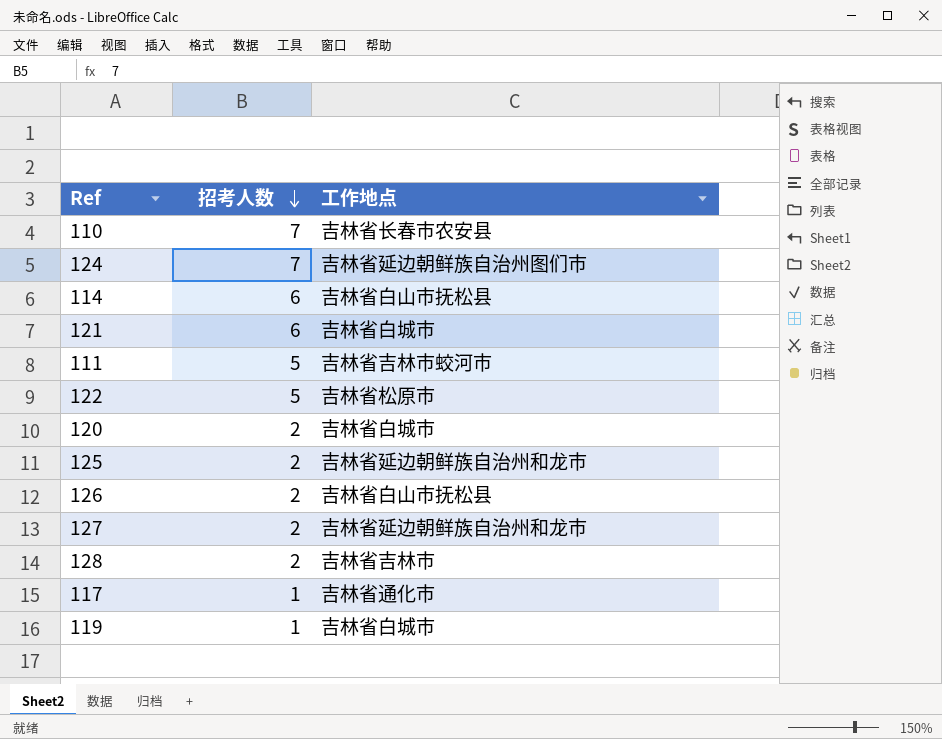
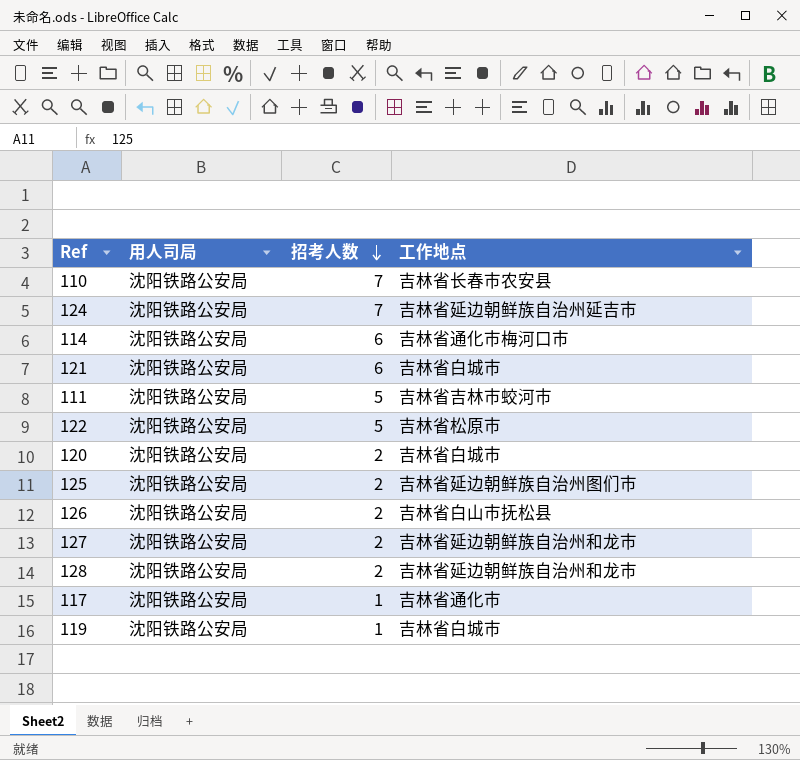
column 用人司局 | position: none -> 2
124 | 工作地点: 吉林省延边朝鲜族自治州图们市 -> 吉林省延边朝鲜族自治州延吉市
114 | 工作地点: 吉林省白山市抚松县 -> 吉林省通化市梅河口市
125 | 工作地点: 吉林省延边朝鲜族自治州和龙市 -> 吉林省延边朝鲜族自治州图们市
128 | 工作地点: 吉林省吉林市 -> 吉林省延边朝鲜族自治州和龙市

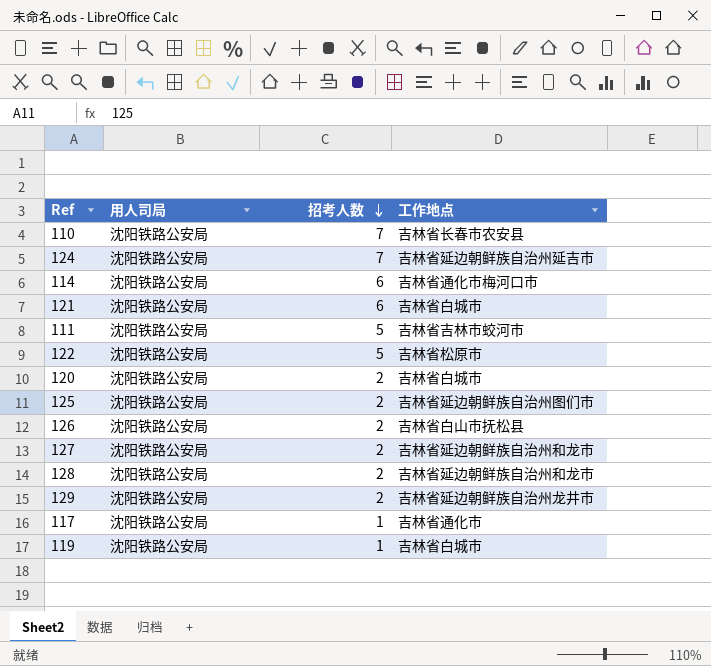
row 129: none -> 沈阳铁路公安局 | 2 | 吉林省延边朝鲜族自治州龙井市

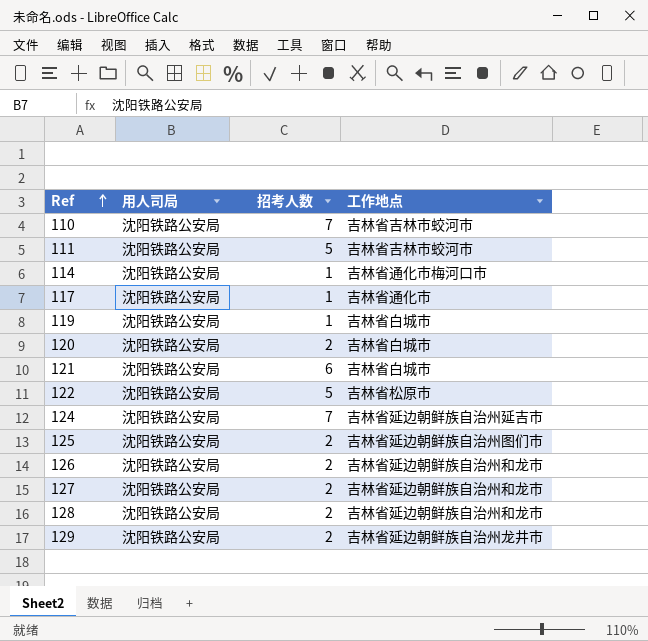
row order: 招考人数 descending -> Ref ascending
110 | 工作地点: 吉林省长春市农安县 -> 吉林省吉林市蛟河市
114 | 招考人数: 6 -> 1
126 | 工作地点: 吉林省白山市抚松县 -> 吉林省延边朝鲜族自治州和龙市

